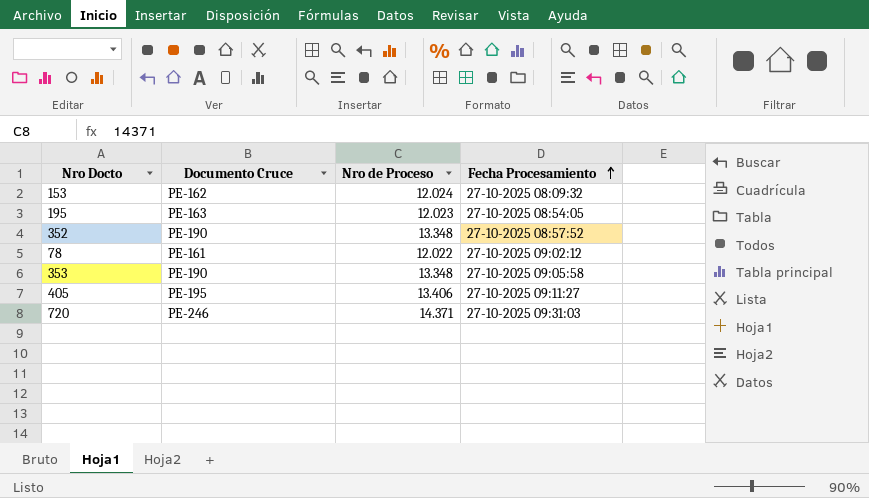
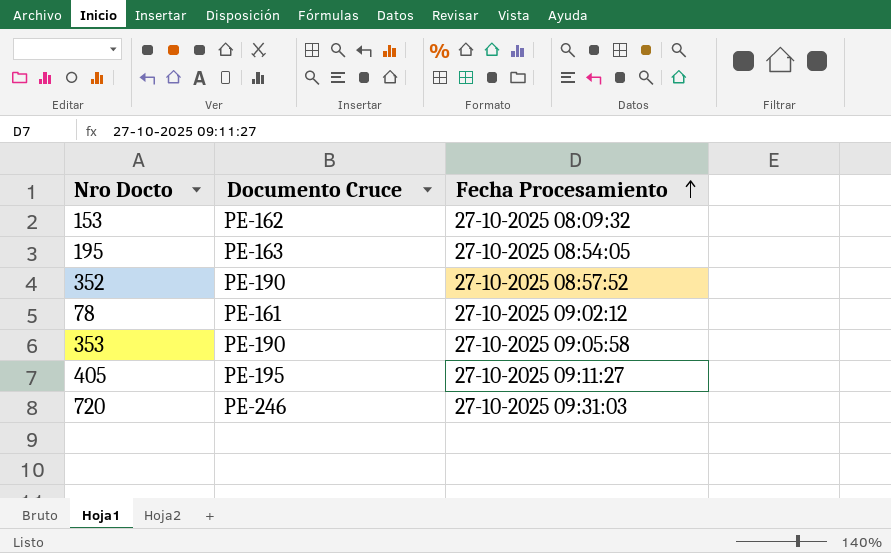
column Nro de Proceso | position: 3 -> none

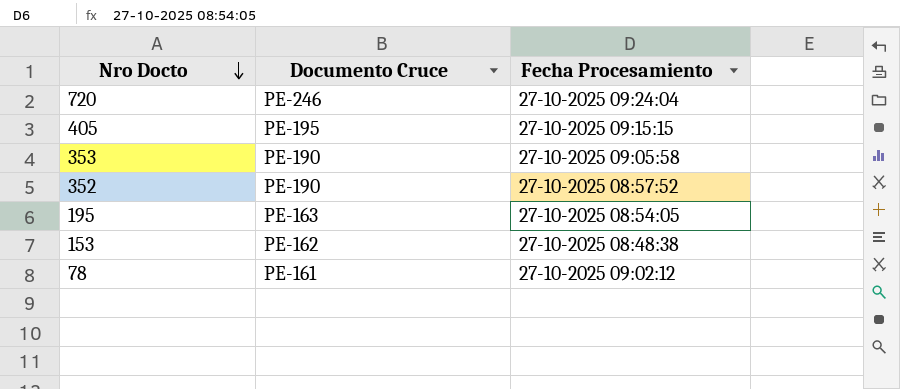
row order: Fecha Procesamiento ascending -> Nro Docto descending
720 | Fecha Procesamiento: 27-10-2025 09:31:03 -> 27-10-2025 09:24:04
405 | Fecha Procesamiento: 27-10-2025 09:11:27 -> 27-10-2025 09:15:15
153 | Fecha Procesamiento: 27-10-2025 08:09:32 -> 27-10-2025 08:48:38

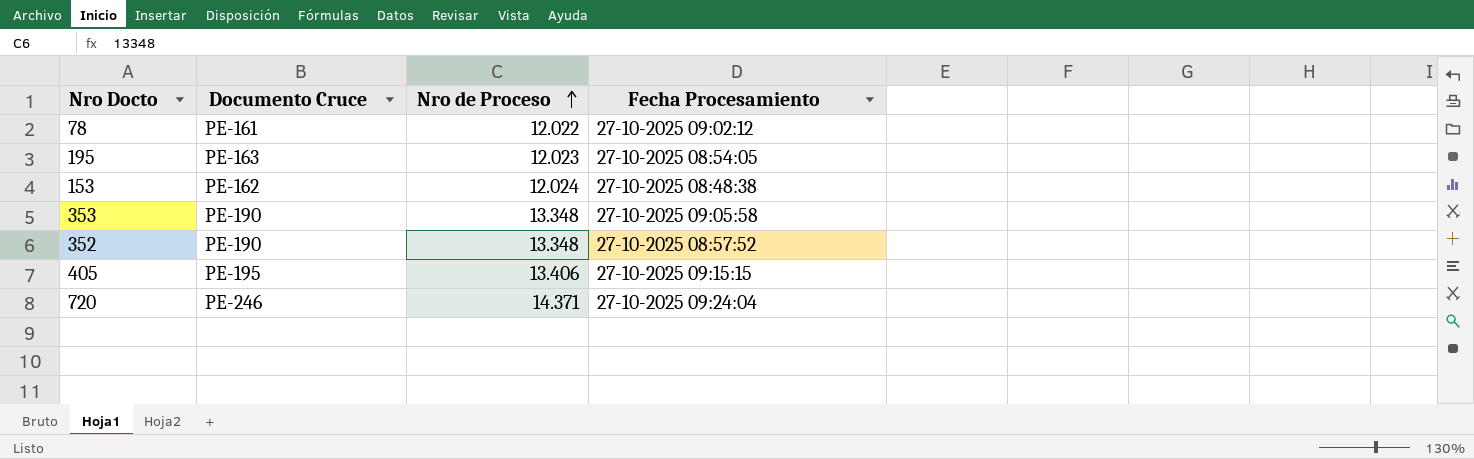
row order: Nro Docto descending -> Nro de Proceso ascending
column Nro de Proceso | position: none -> 3

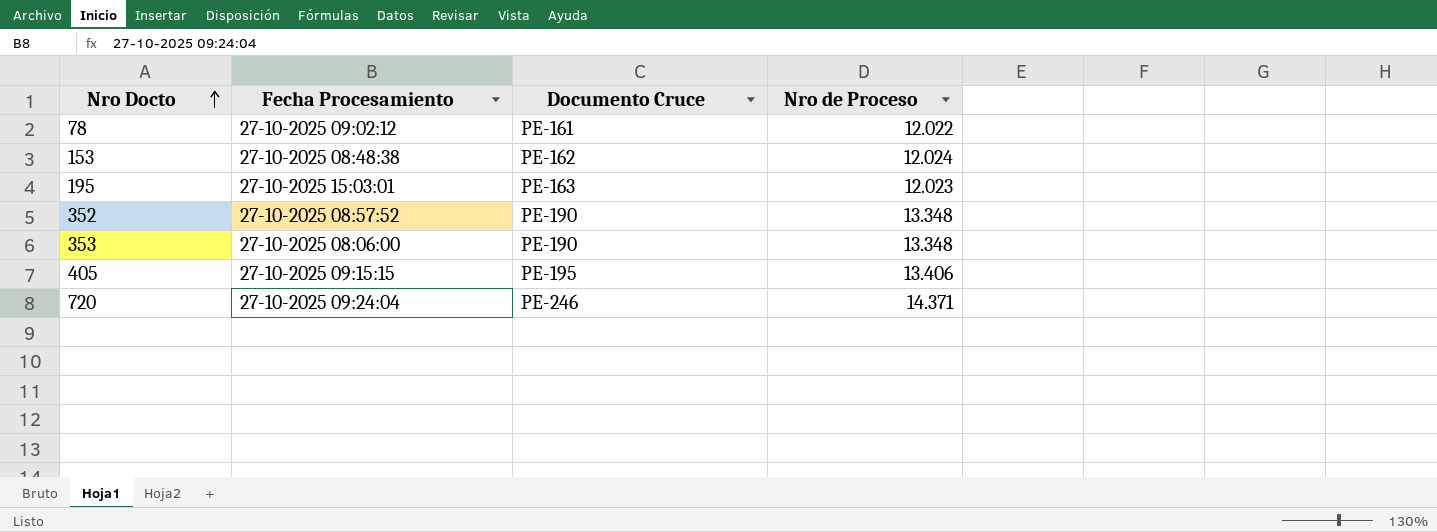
row order: Nro de Proceso ascending -> Nro Docto ascending
column Fecha Procesamiento | position: 4 -> 2
195 | Fecha Procesamiento: 27-10-2025 08:54:05 -> 27-10-2025 15:03:01
353 | Fecha Procesamiento: 27-10-2025 09:05:58 -> 27-10-2025 08:06:00

